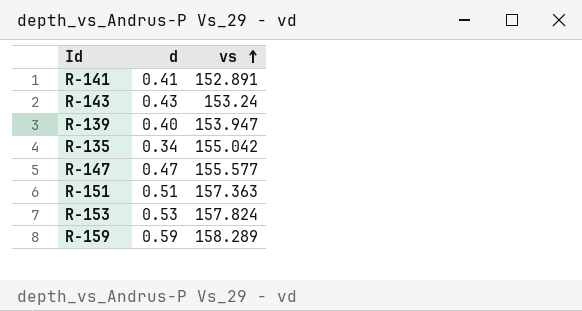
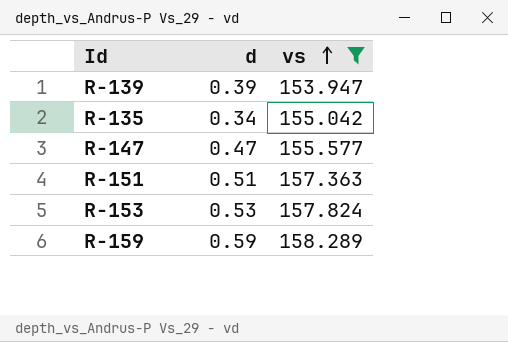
filter: none -> vs >= 153.947
R-139 | d: 0.40 -> 0.39

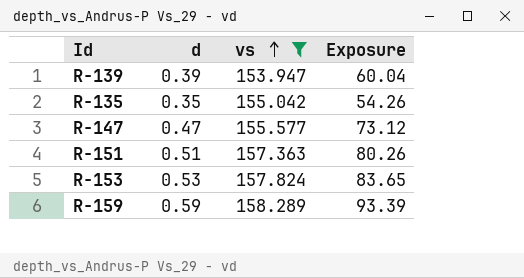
column Exposure | formula: none -> [d] * [vs]
R-135 | d: 0.34 -> 0.35

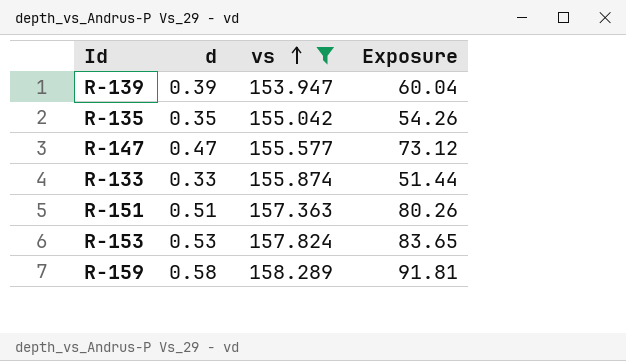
row R-133: none -> 0.33 | 155.874 | 51.44
R-159 | d: 0.59 -> 0.58
R-159 | Exposure: 93.39 -> 91.81

